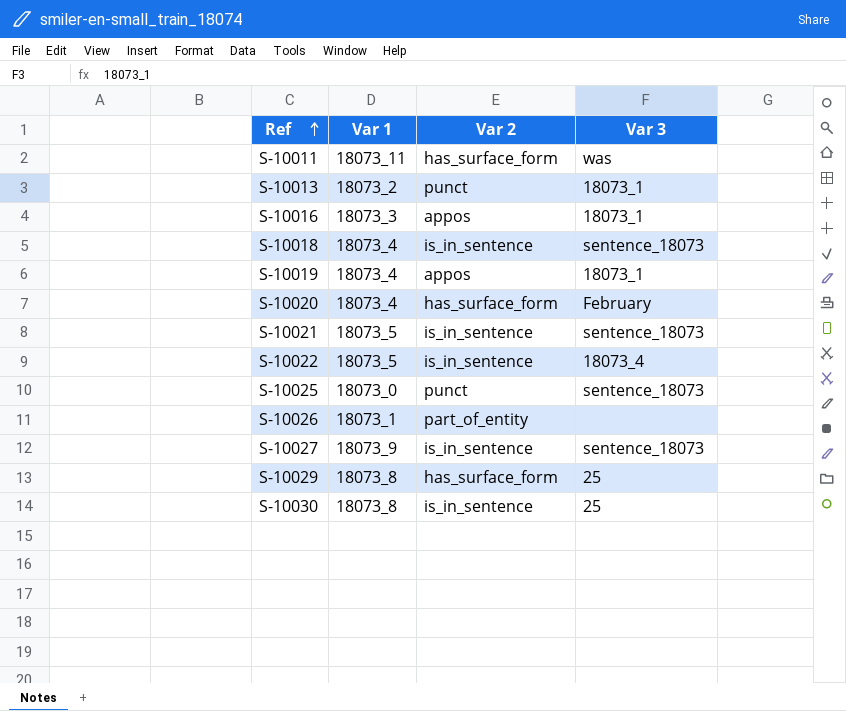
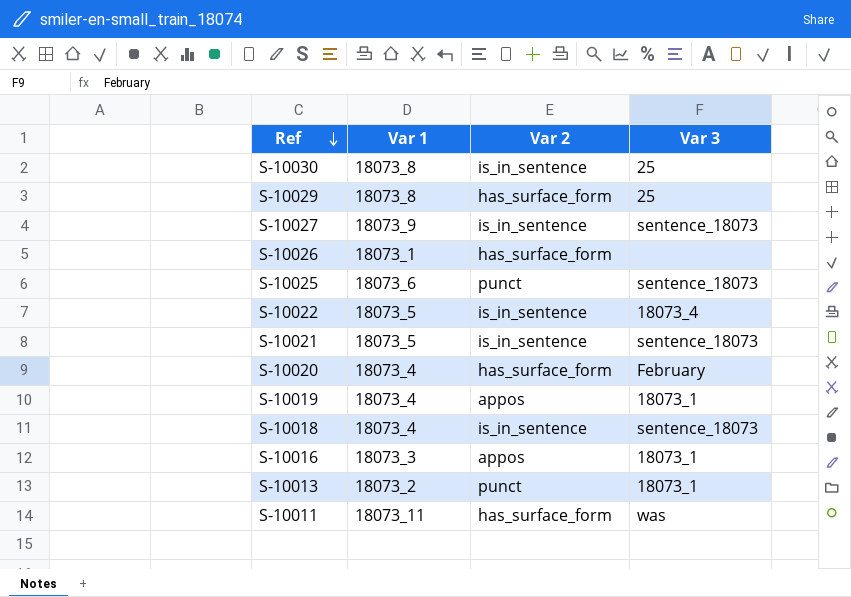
row order: Ref ascending -> Ref descending
S-10026 | Var 2: part_of_entity -> has_surface_form
S-10025 | Var 1: 18073_0 -> 18073_6

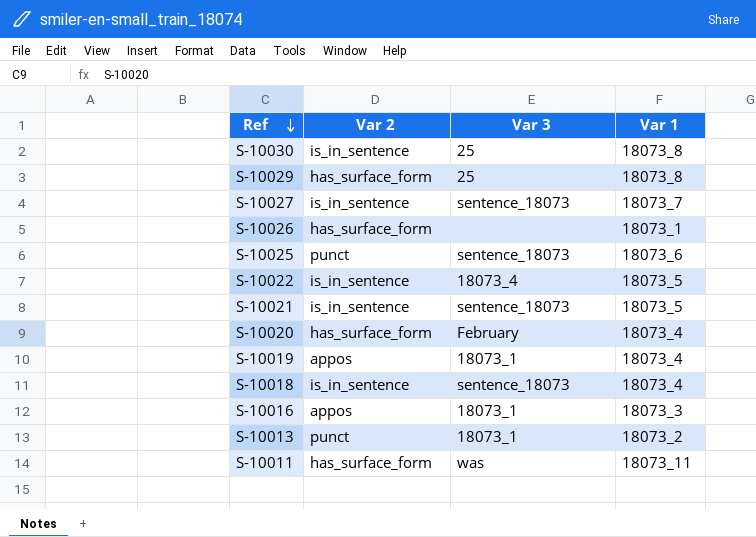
column Var 1 | position: 2 -> 4
S-10027 | Var 1: 18073_9 -> 18073_7

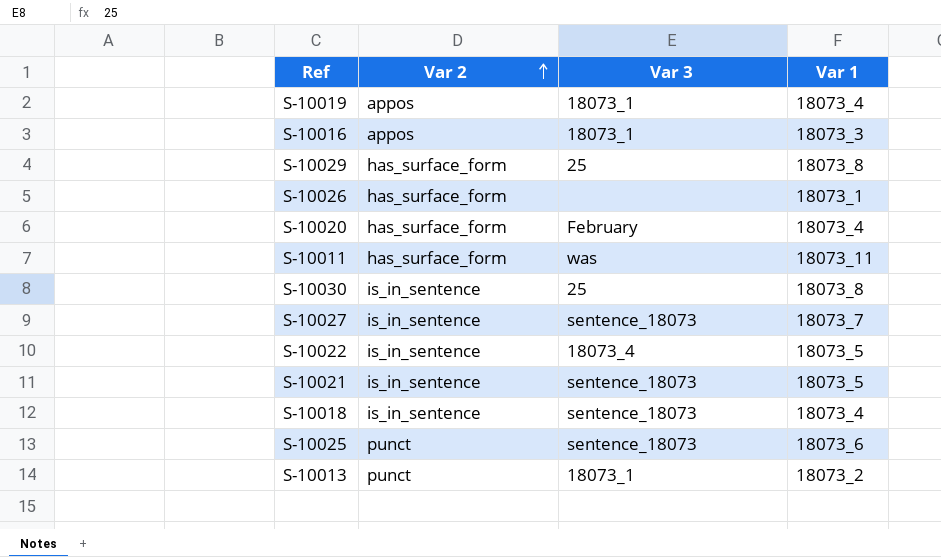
row order: Ref descending -> Var 2 ascending

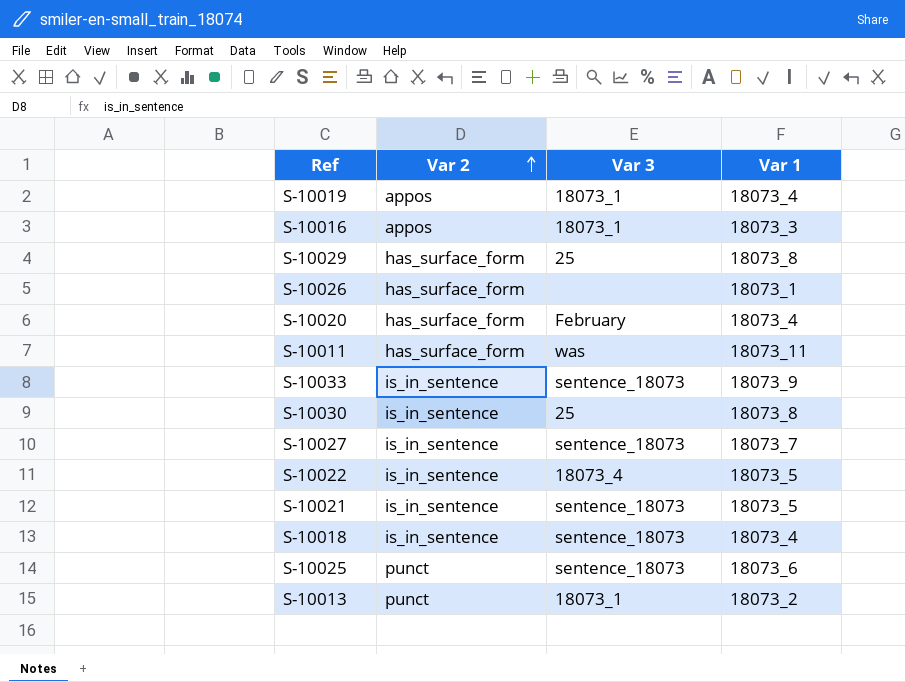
row S-10033: none -> is_in_sentence | sentence_18073 | 18073_9

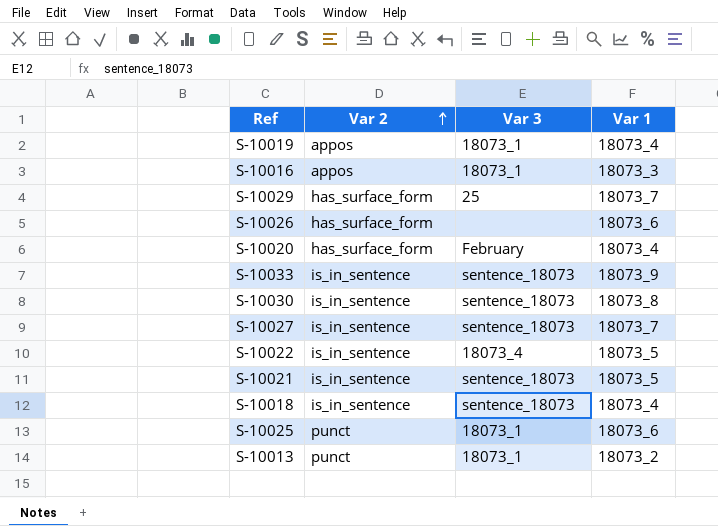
row S-10011: has_surface_form | was | 18073_11 -> none
S-10029 | Var 1: 18073_8 -> 18073_7
S-10026 | Var 1: 18073_1 -> 18073_6
S-10030 | Var 3: 25 -> sentence_18073
S-10025 | Var 3: sentence_18073 -> 18073_1

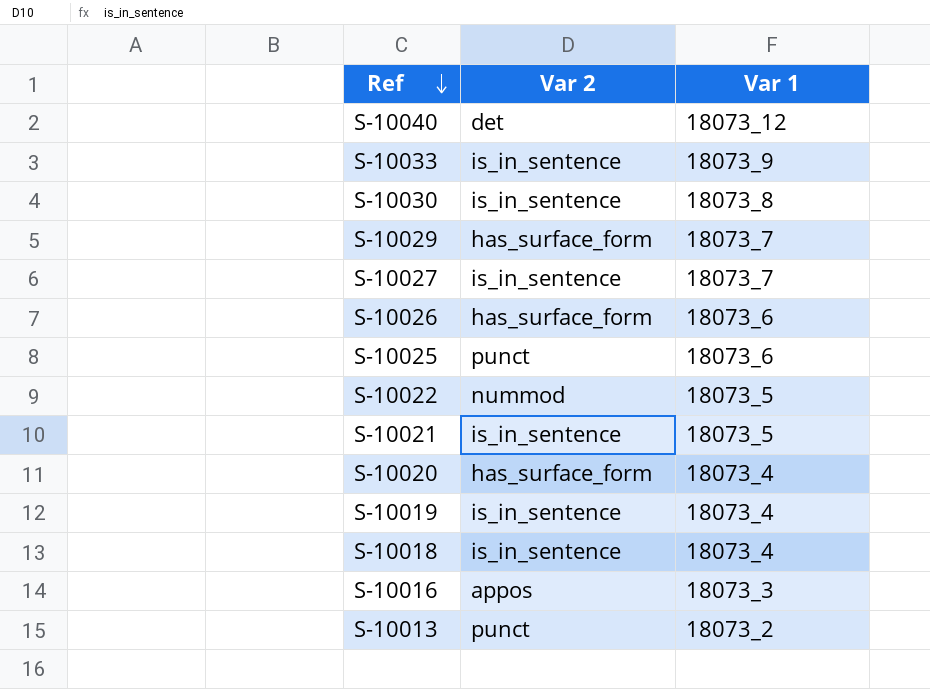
row order: Var 2 ascending -> Ref descending
column Var 3 | position: 3 -> none
row S-10040: none -> det | 18073_12
S-10022 | Var 2: is_in_sentence -> nummod
S-10019 | Var 2: appos -> is_in_sentence

